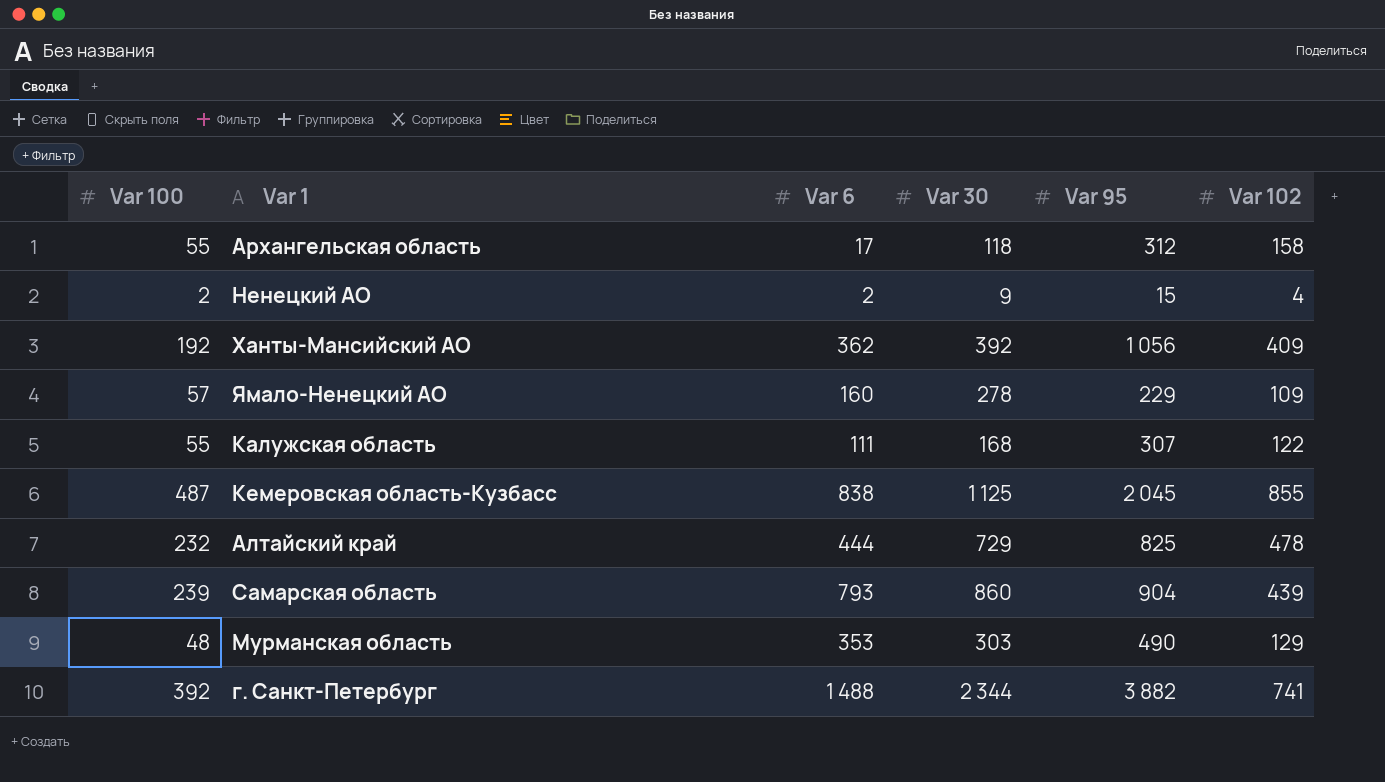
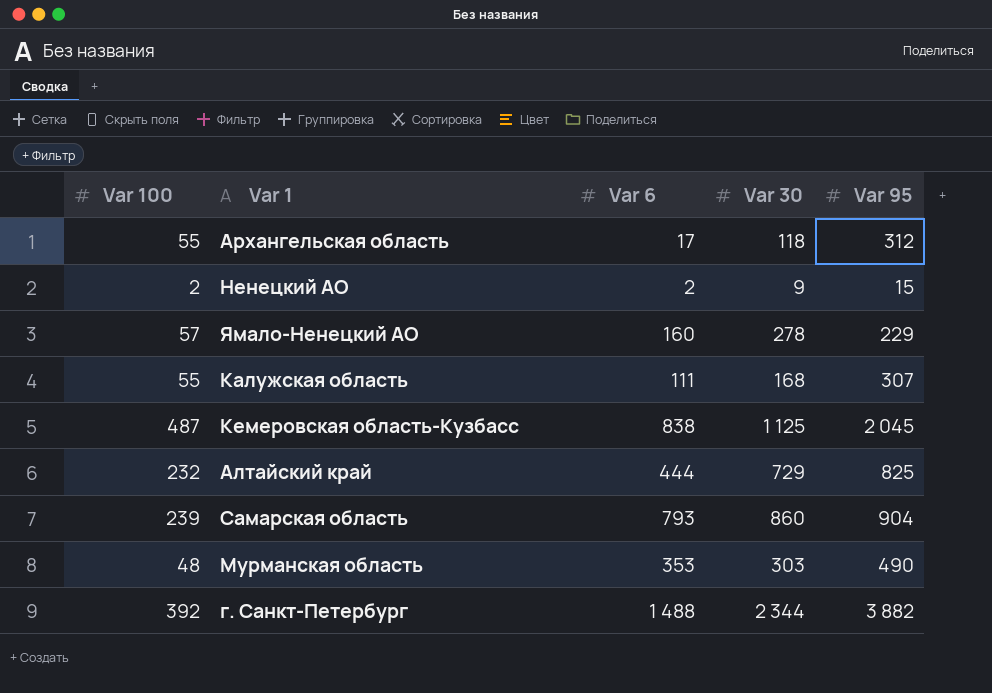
column Var 102 | position: 6 -> none
row Ханты-Мансийский АО: 192 | 362 | 392 | 1 056 | 409 -> none

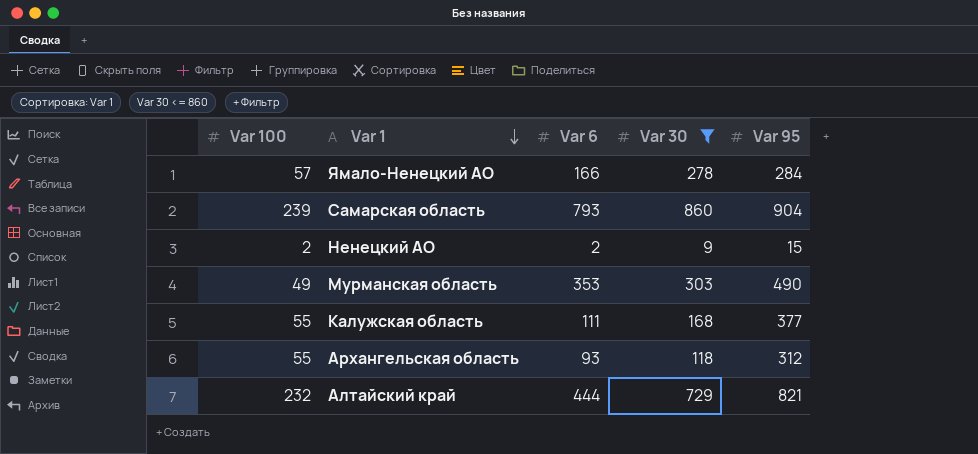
filter: none -> Var 30 <= 860
row order: none -> Var 1 descending
Ямало-Ненецкий АО | Var 6: 160 -> 166
Ямало-Ненецкий АО | Var 95: 229 -> 284
Мурманская область | Var 100: 48 -> 49
Калужская область | Var 95: 307 -> 377
Архангельская область | Var 6: 17 -> 93
Алтайский край | Var 95: 825 -> 821

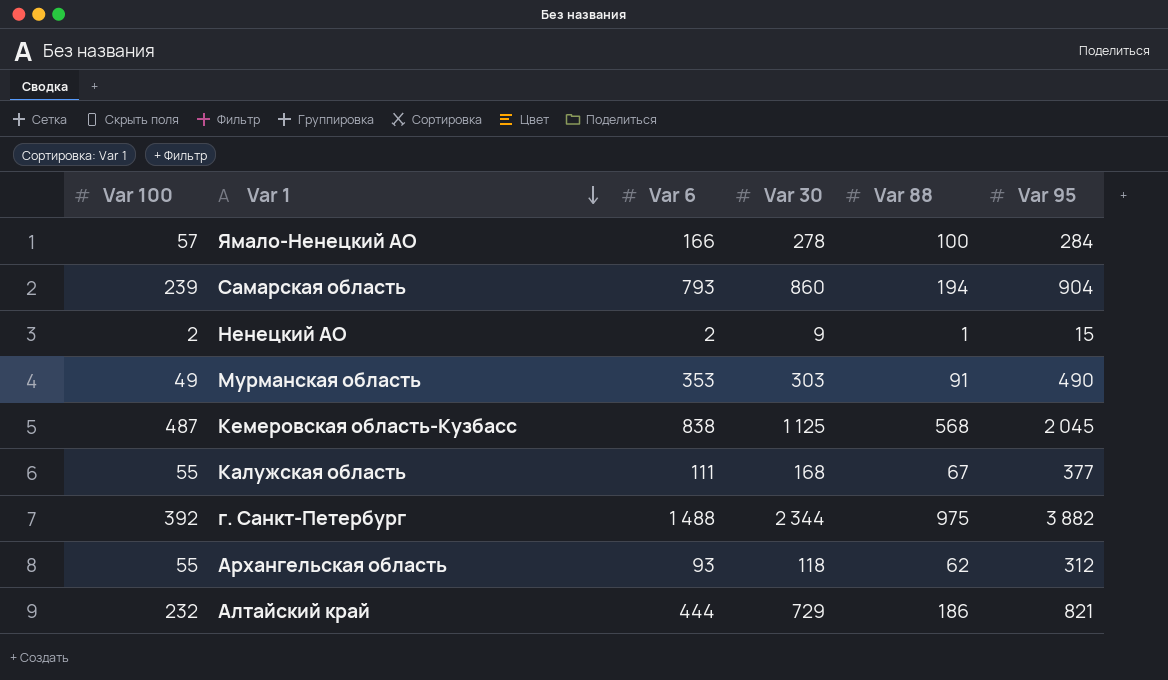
filter: Var 30 <= 860 -> none
column Var 88 | position: none -> 5

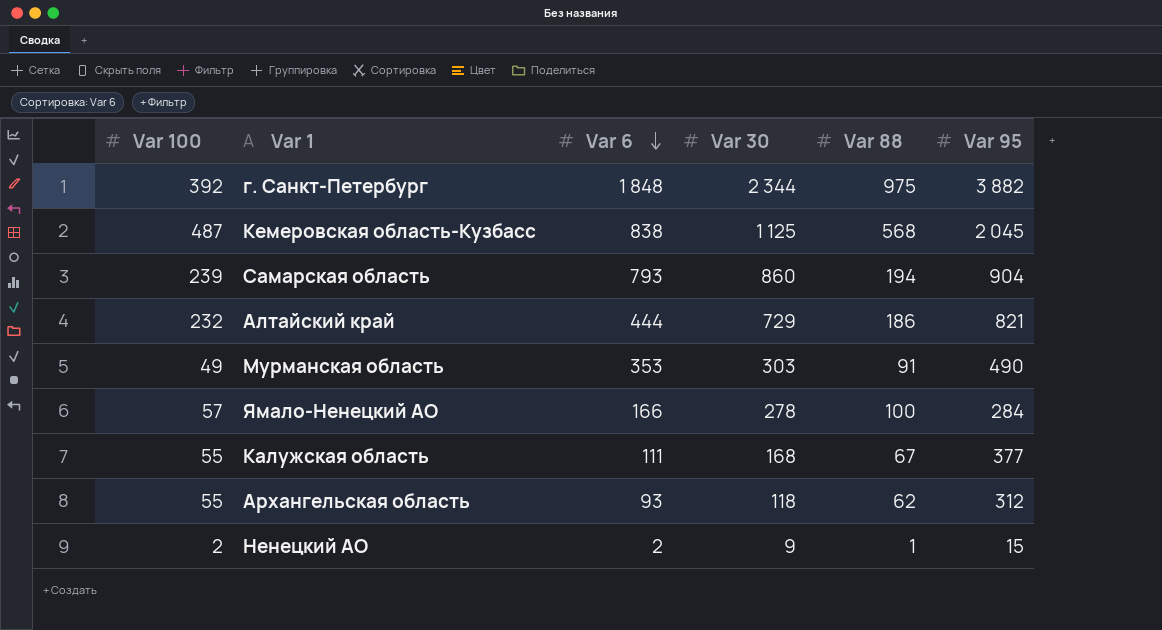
row order: Var 1 descending -> Var 6 descending
г. Санкт-Петербург | Var 6: 1 488 -> 1 848

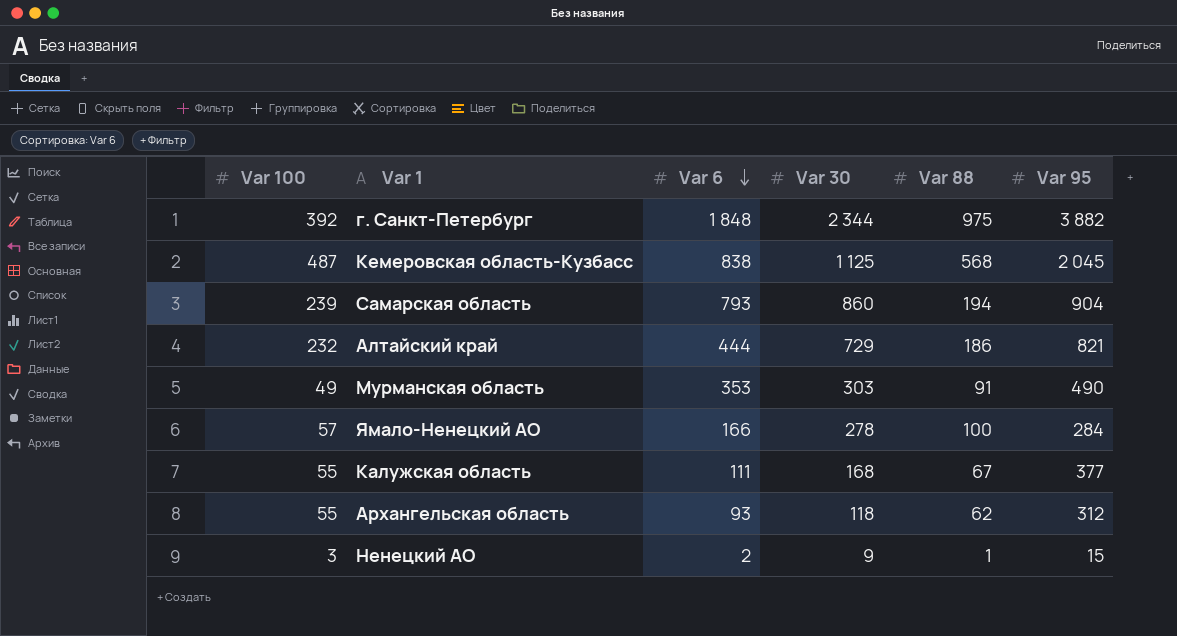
Ненецкий АО | Var 100: 2 -> 3

